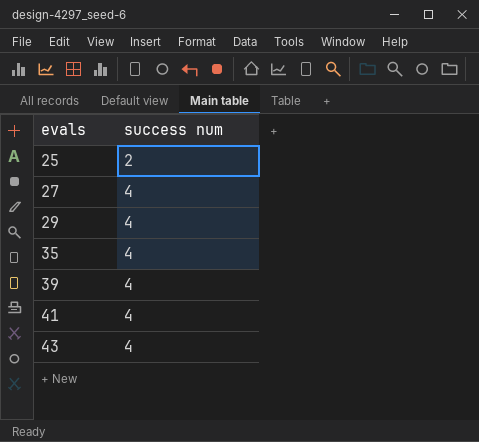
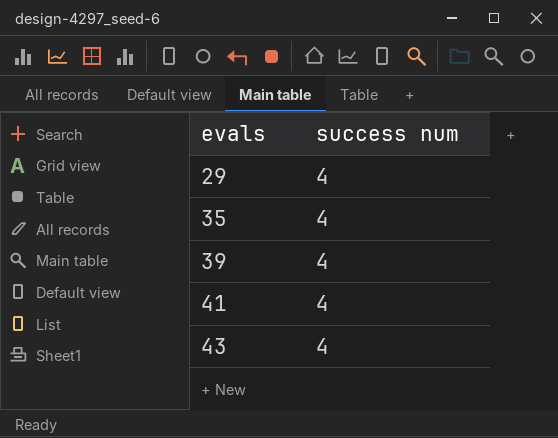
row 25: 2 -> none
row 27: 4 -> none

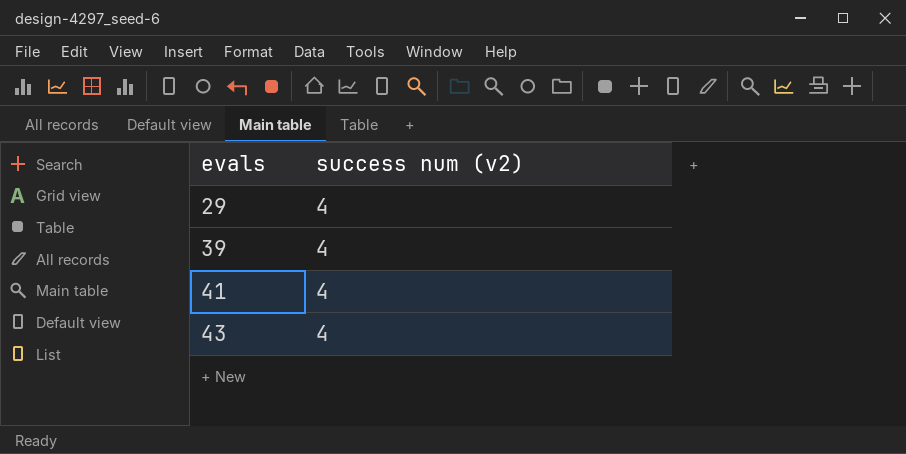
column name: success num -> success num (v2)
row 35: 4 -> none

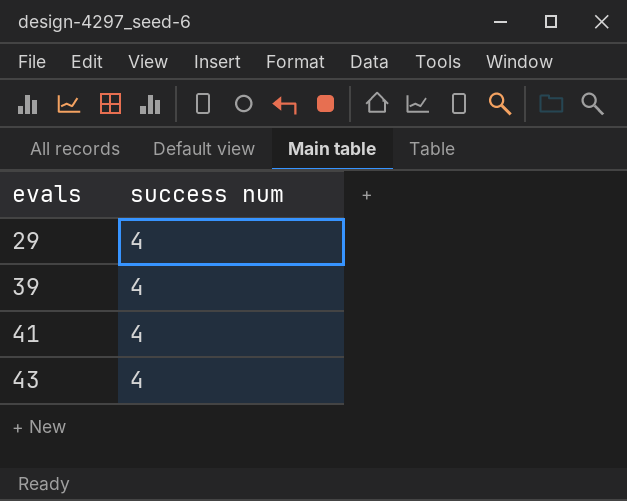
column name: success num (v2) -> success num

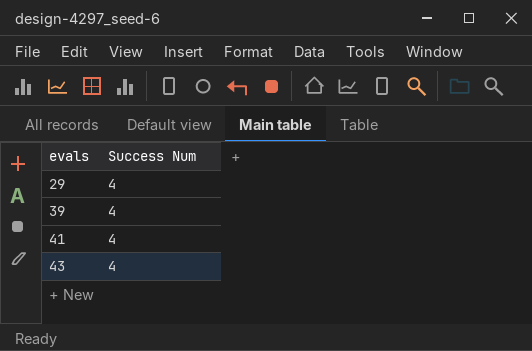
column name: success num -> Success Num

